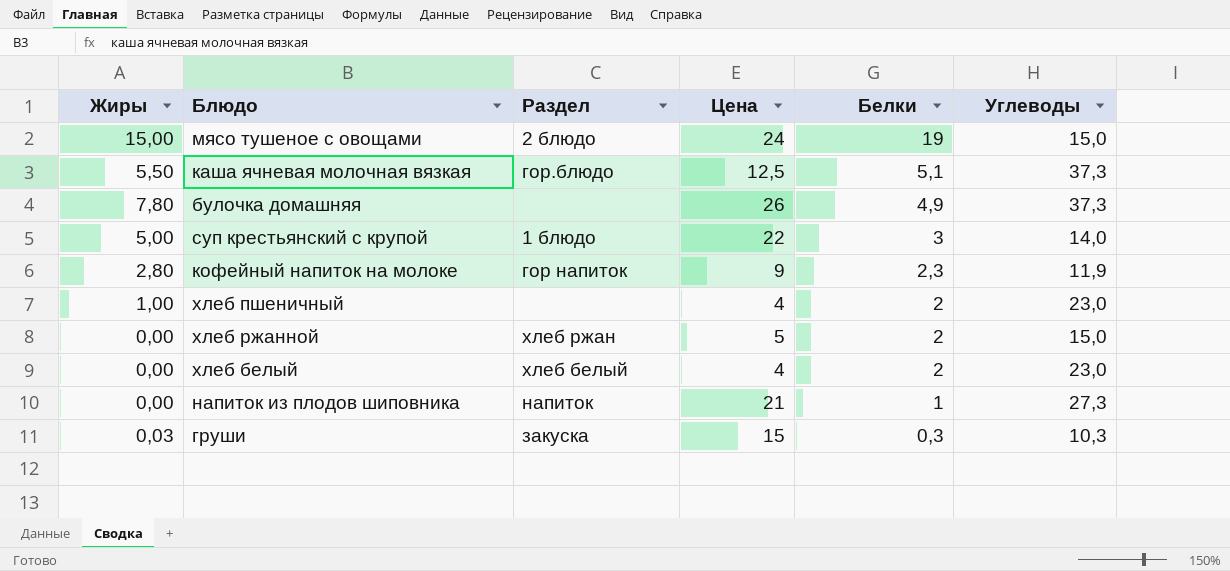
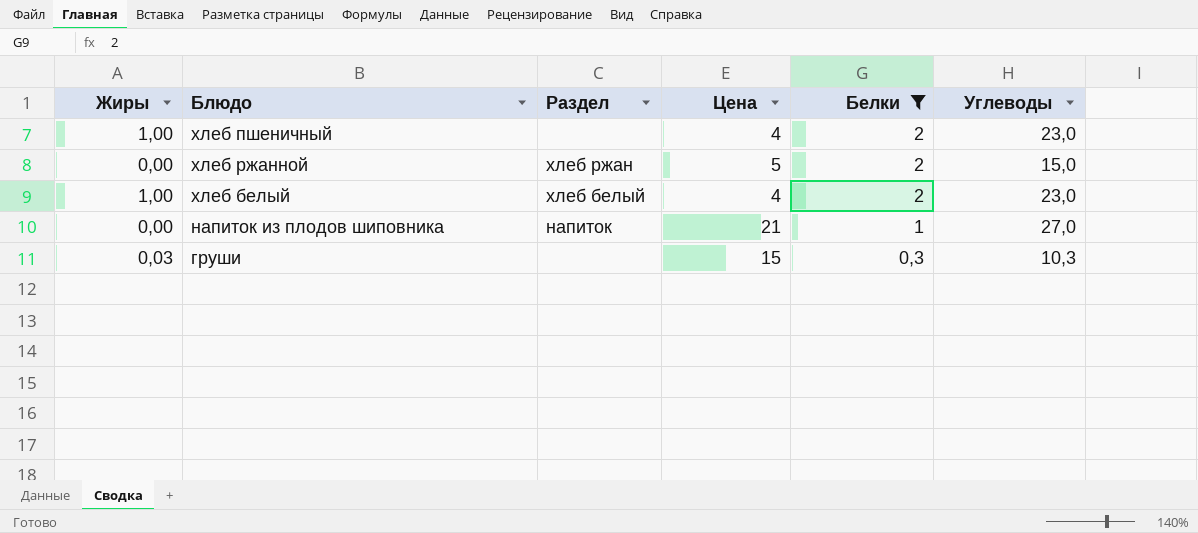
filter: none -> Белки <= 2
хлеб белый | Жиры: 0,00 -> 1,00
напиток из плодов шиповника | Углеводы: 27,3 -> 27,0
груши | Раздел: закуска -> none

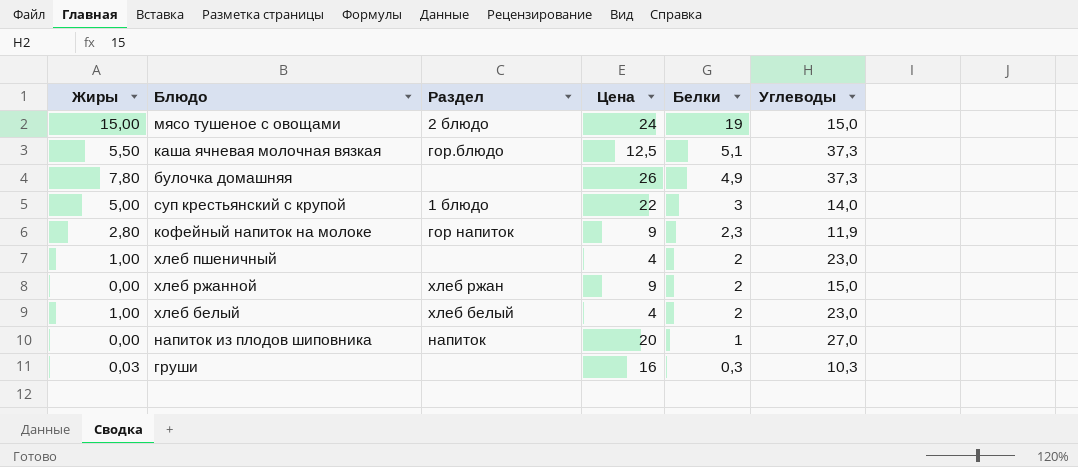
filter: Белки <= 2 -> none
хлеб ржанной | Цена: 5 -> 9
напиток из плодов шиповника | Цена: 21 -> 20
груши | Цена: 15 -> 16

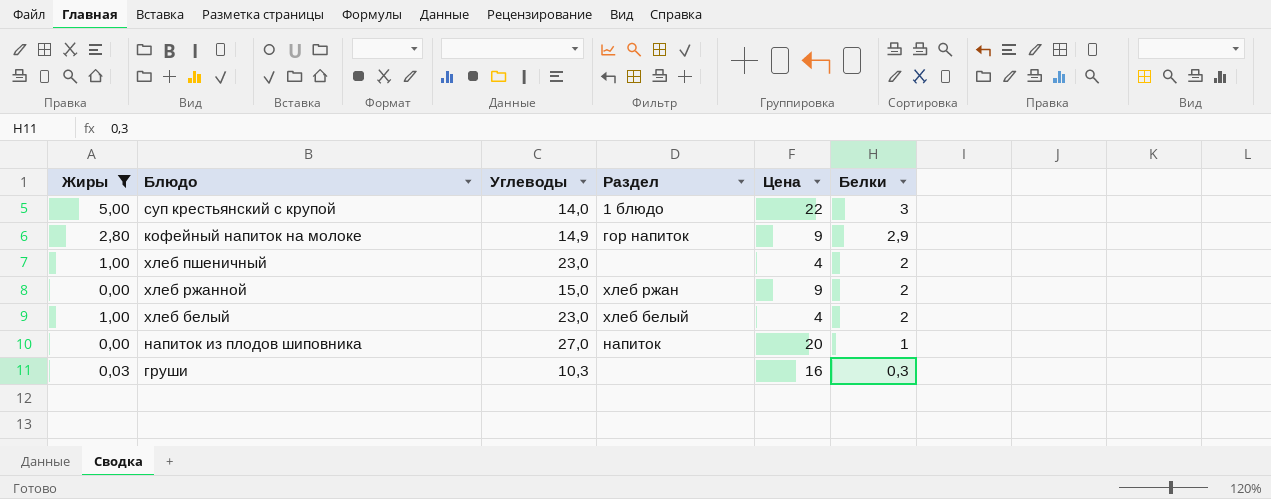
filter: none -> Жиры <= 5,00
column Углеводы | position: 6 -> 3
кофейный напиток на молоке | Углеводы: 11,9 -> 14,9
кофейный напиток на молоке | Белки: 2,3 -> 2,9

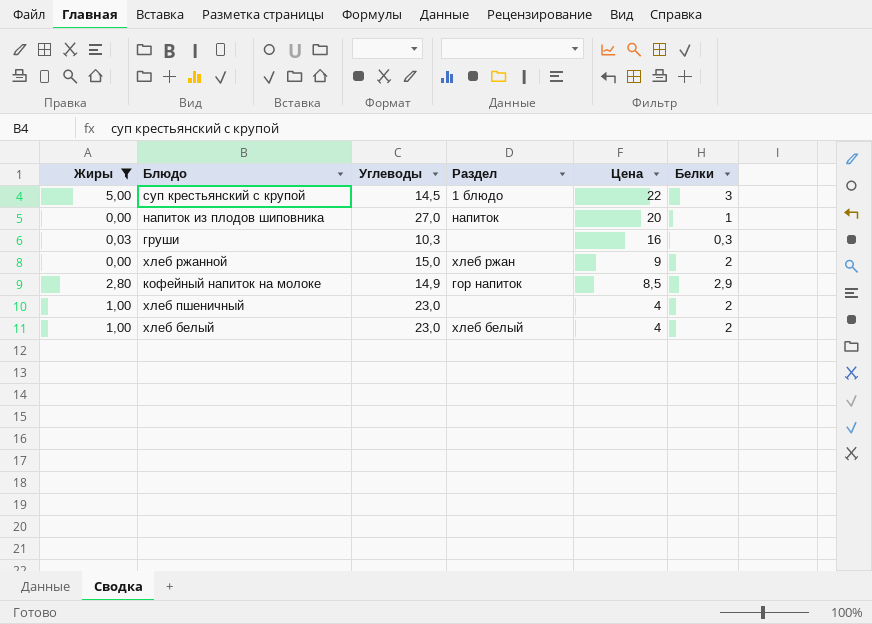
row order: Белки descending -> Цена descending
суп крестьянский с крупой | Углеводы: 14,0 -> 14,5
кофейный напиток на молоке | Цена: 9 -> 8,5

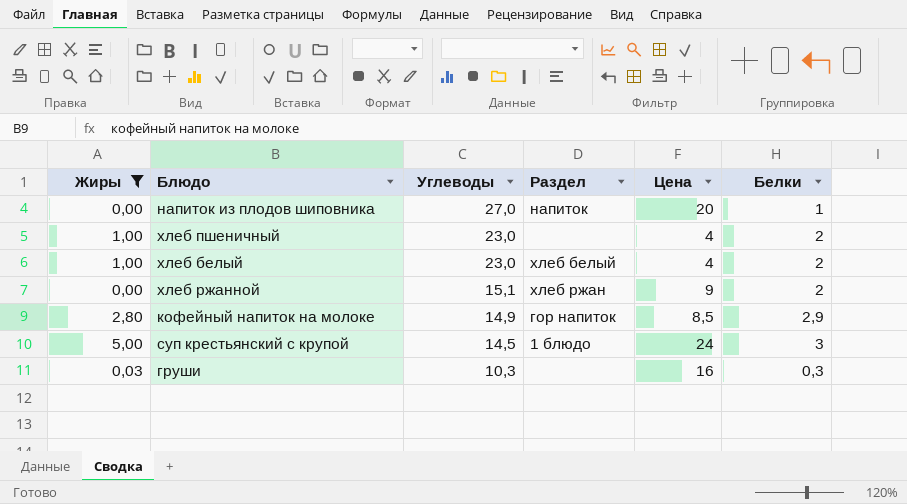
row order: Цена descending -> Углеводы descending
хлеб ржанной | Углеводы: 15,0 -> 15,1
суп крестьянский с крупой | Цена: 22 -> 24

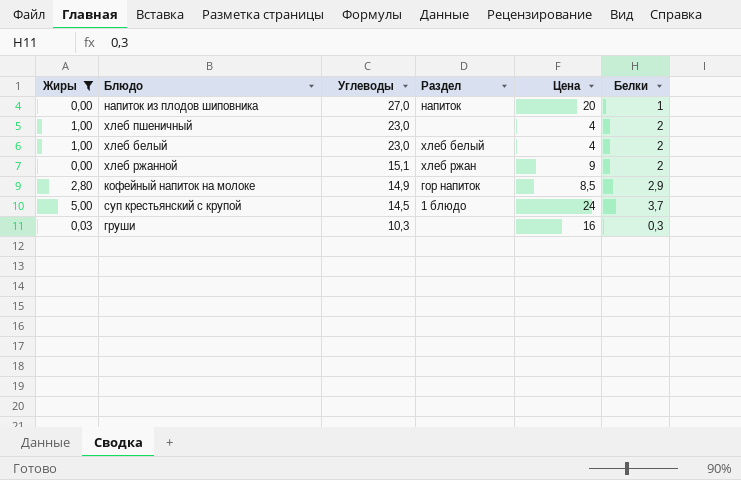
суп крестьянский с крупой | Белки: 3 -> 3,7

